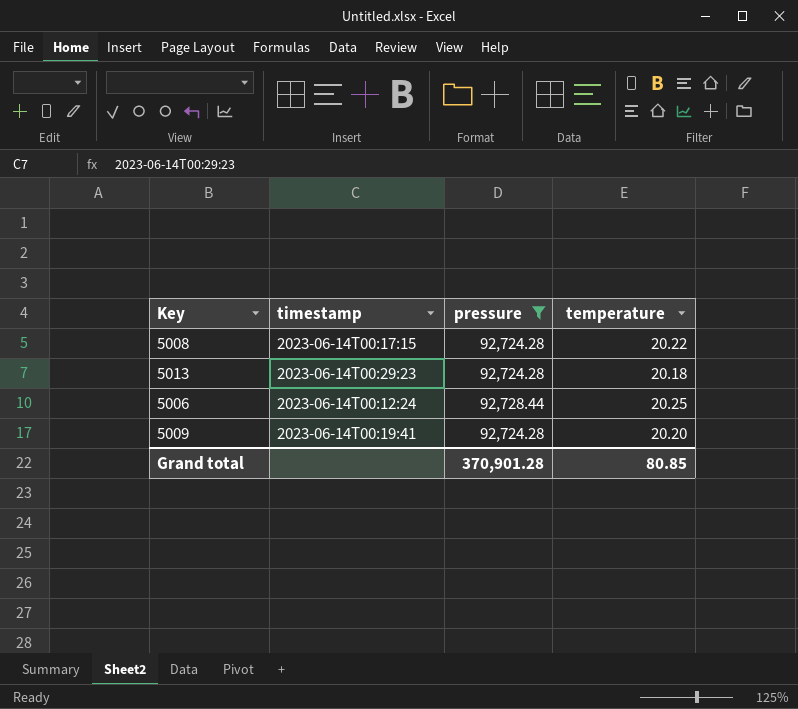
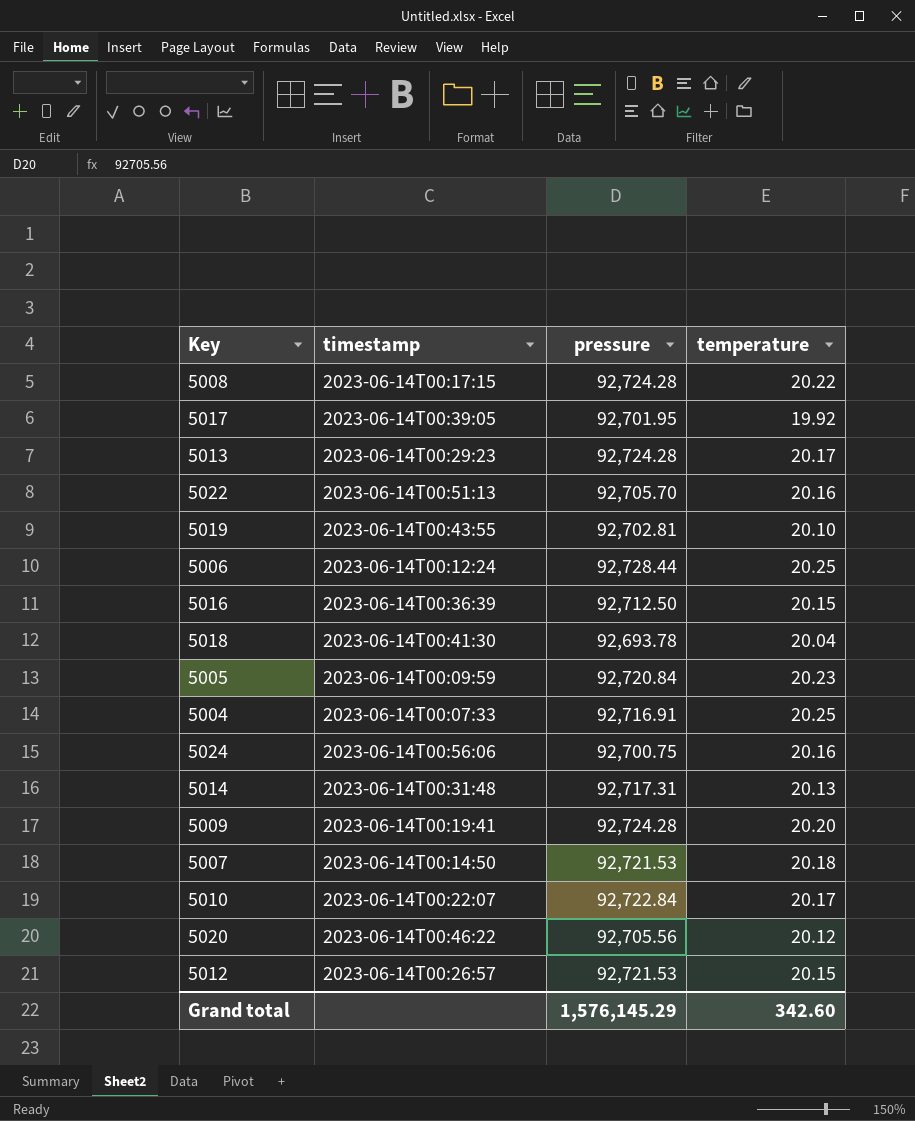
filter: pressure >= 92,724.28 -> none
5013 | temperature: 20.18 -> 20.17
Grand total | pressure: 370,901.28 -> 1,576,145.29
Grand total | temperature: 80.85 -> 342.60

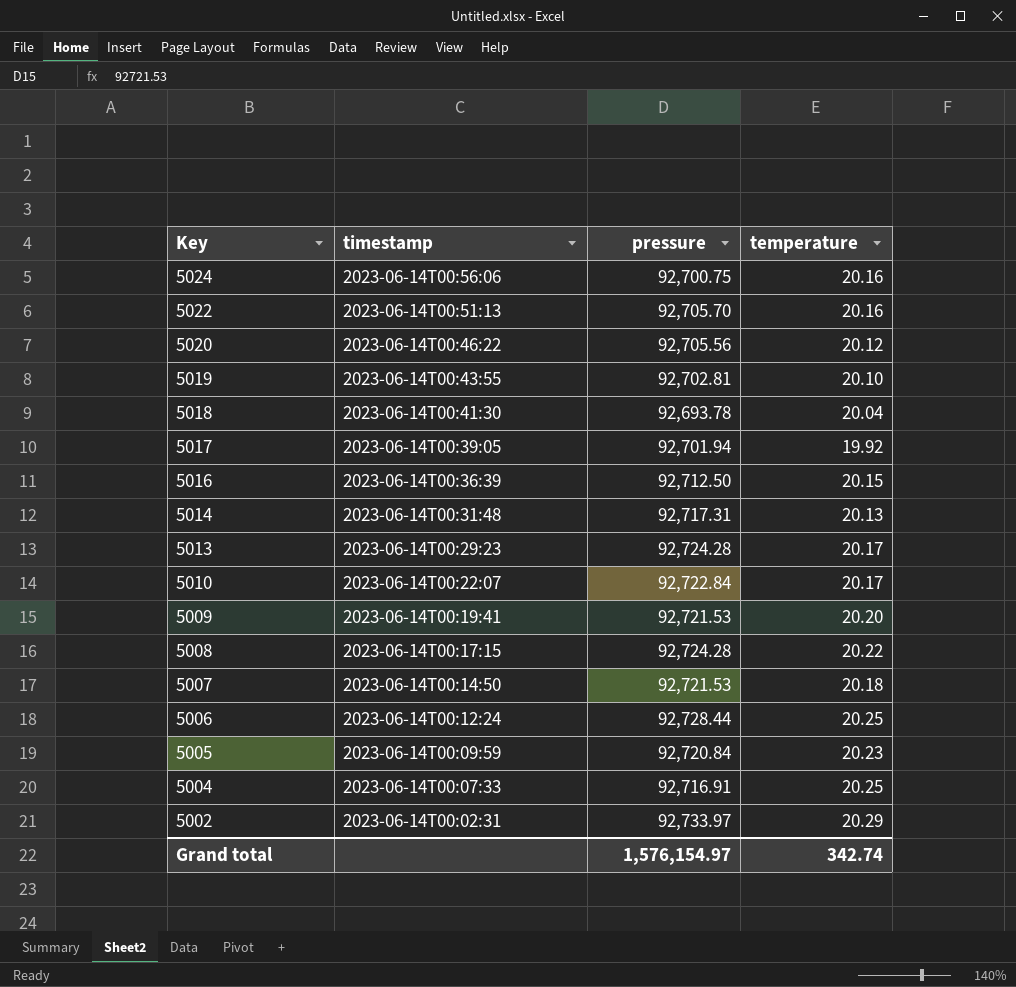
row order: none -> Key descending
row 5012: 2023-06-14T00:26:57 | 92,721.53 | 20.15 -> none
5017 | pressure: 92,701.95 -> 92,701.94
5009 | pressure: 92,724.28 -> 92,721.53
row 5002: none -> 2023-06-14T00:02:31 | 92,733.97 | 20.29
Grand total | pressure: 1,576,145.29 -> 1,576,154.97
Grand total | temperature: 342.60 -> 342.74

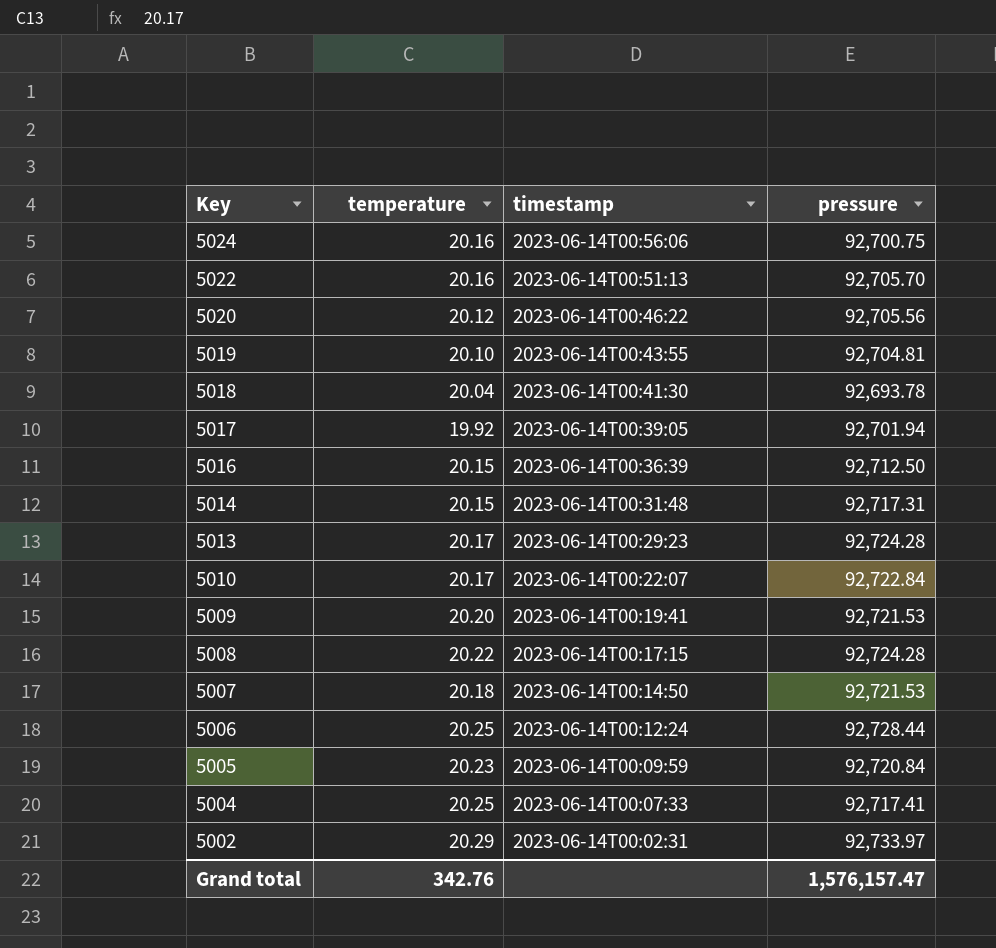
column temperature | position: 4 -> 2
5019 | pressure: 92,702.81 -> 92,704.81
5014 | temperature: 20.13 -> 20.15
5004 | pressure: 92,716.91 -> 92,717.41
Grand total | temperature: 342.74 -> 342.76
Grand total | pressure: 1,576,154.97 -> 1,576,157.47

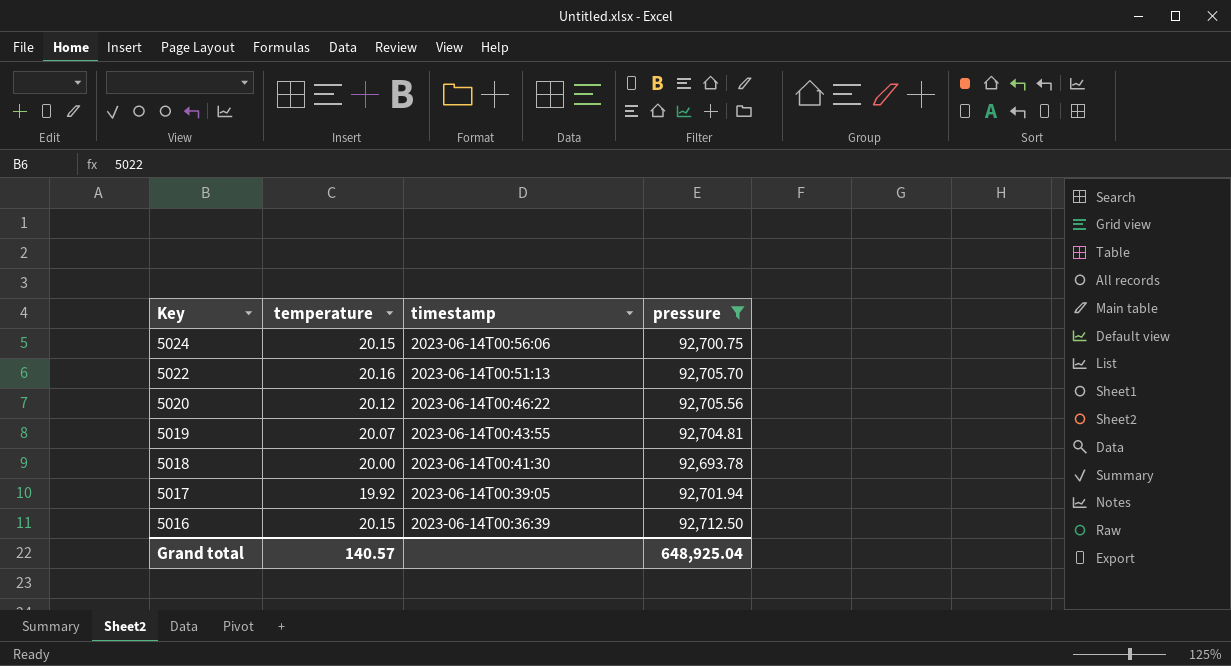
filter: none -> pressure <= 92,712.50
5024 | temperature: 20.16 -> 20.15
5019 | temperature: 20.10 -> 20.07
5018 | temperature: 20.04 -> 20.00
Grand total | temperature: 342.76 -> 140.57
Grand total | pressure: 1,576,157.47 -> 648,925.04

